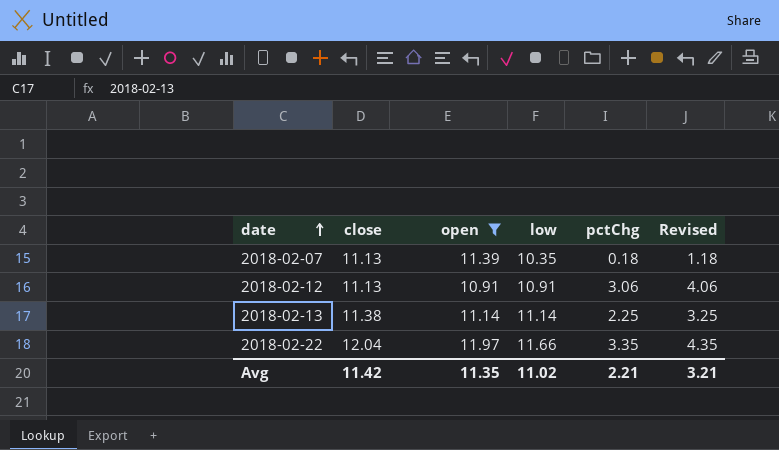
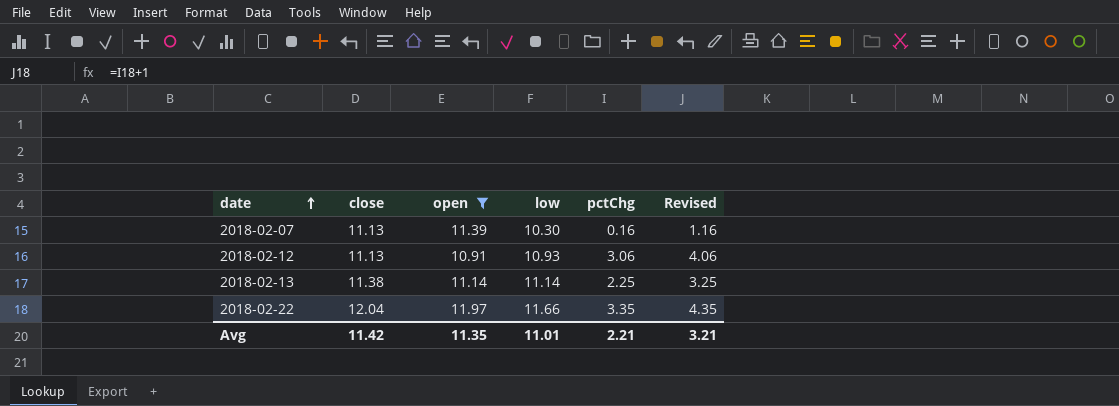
2018-02-07 | low: 10.35 -> 10.30
2018-02-07 | pctChg: 0.18 -> 0.16
2018-02-07 | Revised: 1.18 -> 1.16
2018-02-12 | low: 10.91 -> 10.93
Avg | low: 11.02 -> 11.01

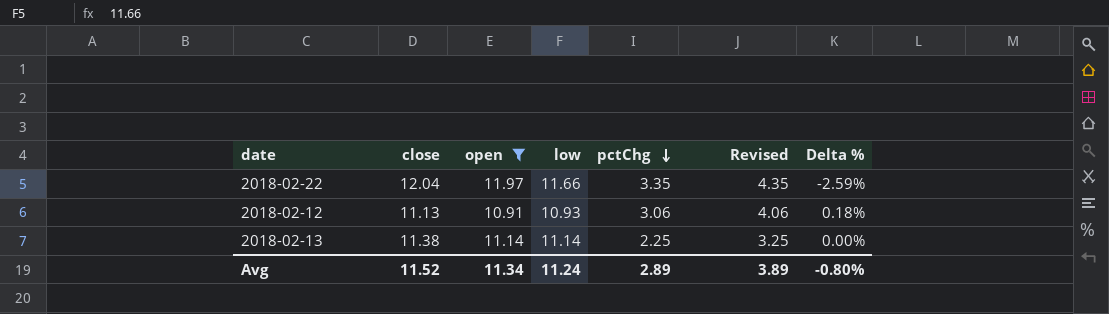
row order: date ascending -> pctChg descending
column Delta % | formula: none -> ([low] - [open]) / [open]
row 2018-02-07: 11.13 | 11.39 | 10.30 | 0.16 | 1.16 -> none
Avg | close: 11.42 -> 11.52
Avg | open: 11.35 -> 11.34
Avg | low: 11.01 -> 11.24
Avg | pctChg: 2.21 -> 2.89
Avg | Revised: 3.21 -> 3.89

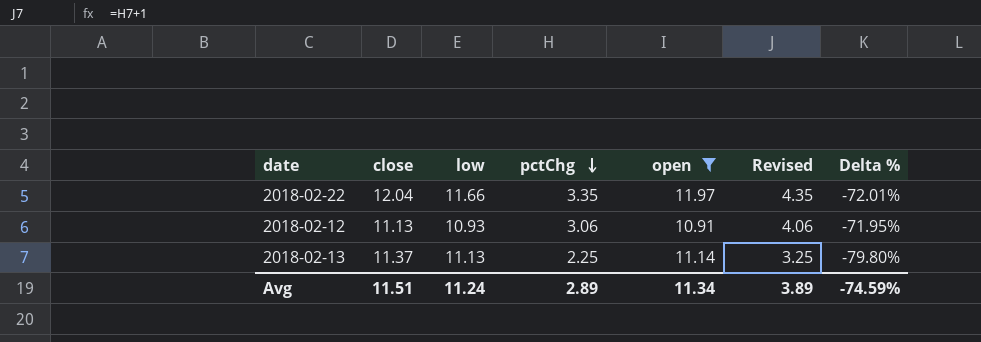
column open | position: 3 -> 5
column Delta % | formula: ([low] - [open]) / [open] -> ([pctChg] - [open]) / [open]
2018-02-13 | close: 11.38 -> 11.37
2018-02-13 | low: 11.14 -> 11.13
Avg | close: 11.52 -> 11.51
Avg | Delta %: -0.80% -> -74.59%

